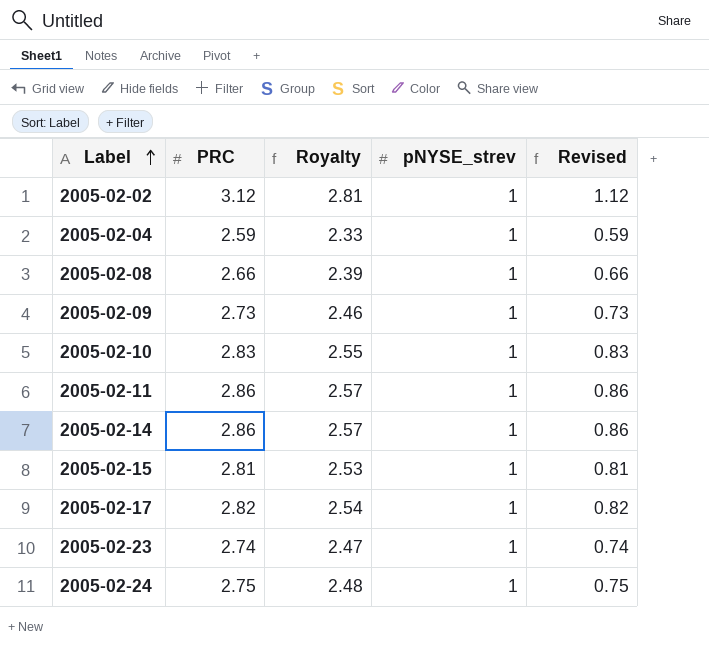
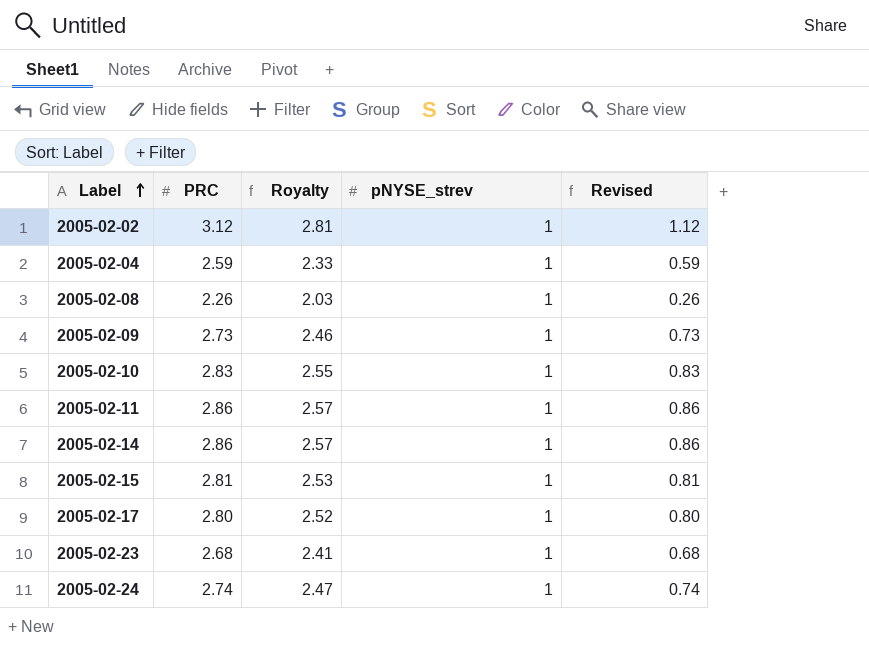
2005-02-08 | PRC: 2.66 -> 2.26
2005-02-08 | Royalty: 2.39 -> 2.03
2005-02-08 | Revised: 0.66 -> 0.26
2005-02-17 | PRC: 2.82 -> 2.80
2005-02-17 | Royalty: 2.54 -> 2.52
2005-02-17 | Revised: 0.82 -> 0.80
2005-02-23 | PRC: 2.74 -> 2.68
2005-02-23 | Royalty: 2.47 -> 2.41
2005-02-23 | Revised: 0.74 -> 0.68
2005-02-24 | PRC: 2.75 -> 2.74
2005-02-24 | Royalty: 2.48 -> 2.47
2005-02-24 | Revised: 0.75 -> 0.74

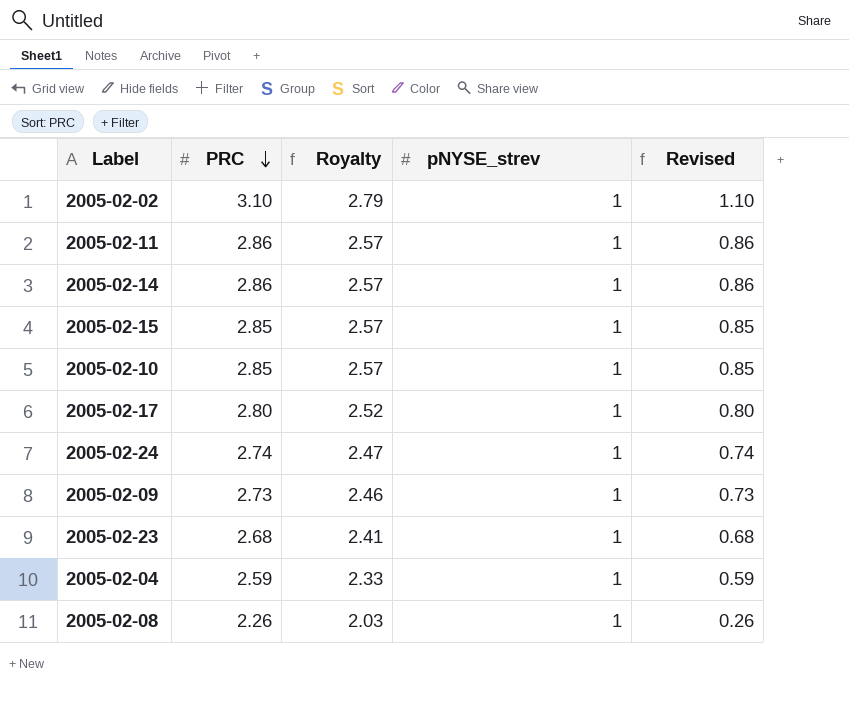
row order: Label ascending -> PRC descending
2005-02-02 | PRC: 3.12 -> 3.10
2005-02-02 | Royalty: 2.81 -> 2.79
2005-02-02 | Revised: 1.12 -> 1.10
2005-02-15 | PRC: 2.81 -> 2.85
2005-02-15 | Royalty: 2.53 -> 2.57
2005-02-15 | Revised: 0.81 -> 0.85
2005-02-10 | PRC: 2.83 -> 2.85
2005-02-10 | Royalty: 2.55 -> 2.57
2005-02-10 | Revised: 0.83 -> 0.85

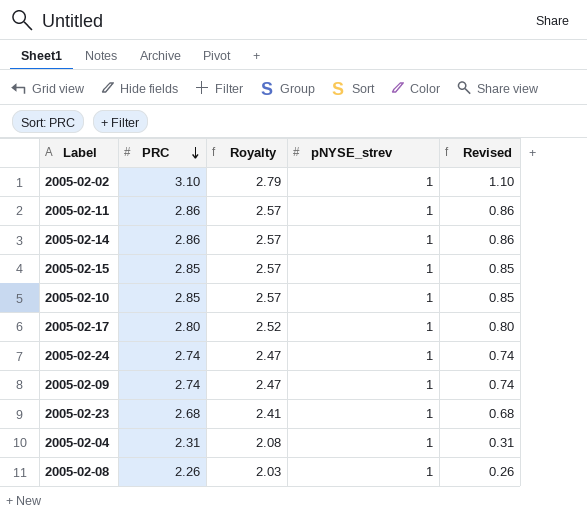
2005-02-09 | PRC: 2.73 -> 2.74
2005-02-09 | Royalty: 2.46 -> 2.47
2005-02-09 | Revised: 0.73 -> 0.74
2005-02-04 | PRC: 2.59 -> 2.31
2005-02-04 | Royalty: 2.33 -> 2.08
2005-02-04 | Revised: 0.59 -> 0.31

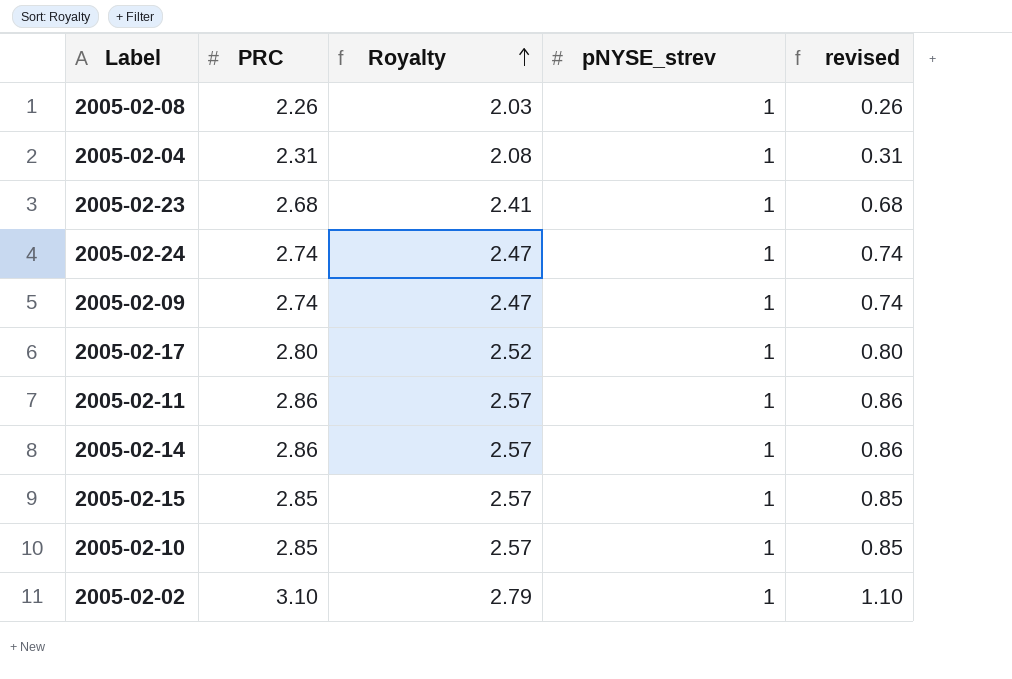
row order: PRC descending -> Royalty ascending
column name: Revised -> revised

